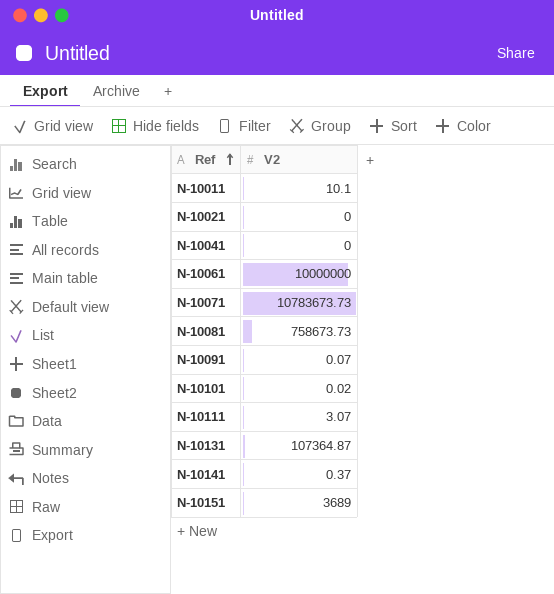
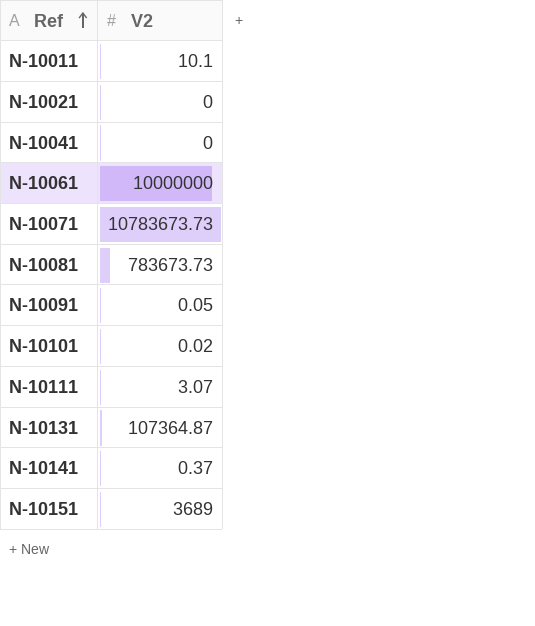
N-10081 | V2: 758673.73 -> 783673.73
N-10091 | V2: 0.07 -> 0.05

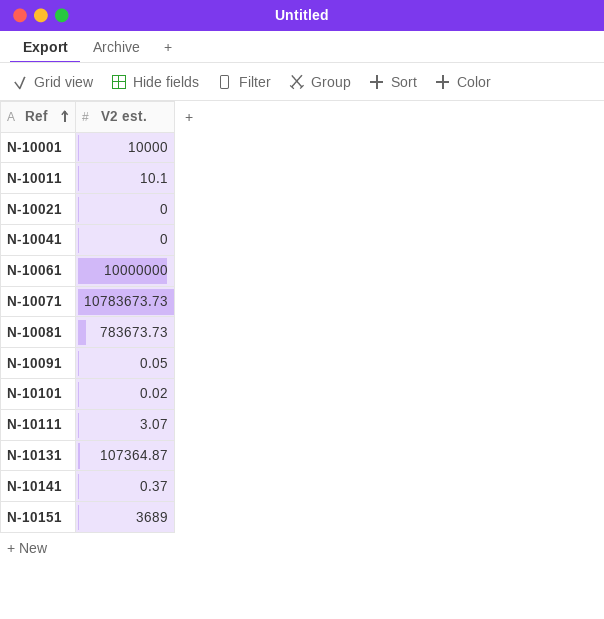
column name: V2 -> V2 est.
row N-10001: none -> 10000

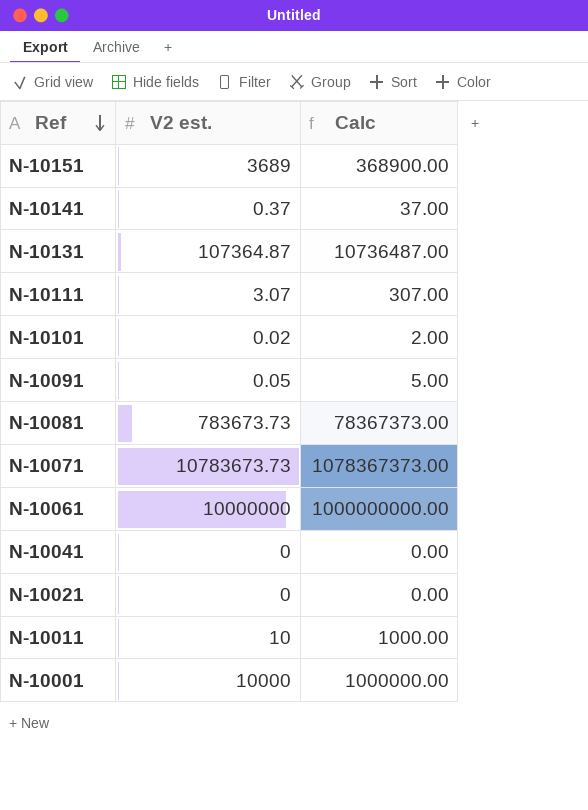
row order: Ref ascending -> Ref descending
column Calc | formula: none -> [V2 est.] * 100
N-10011 | V2 est.: 10.1 -> 10

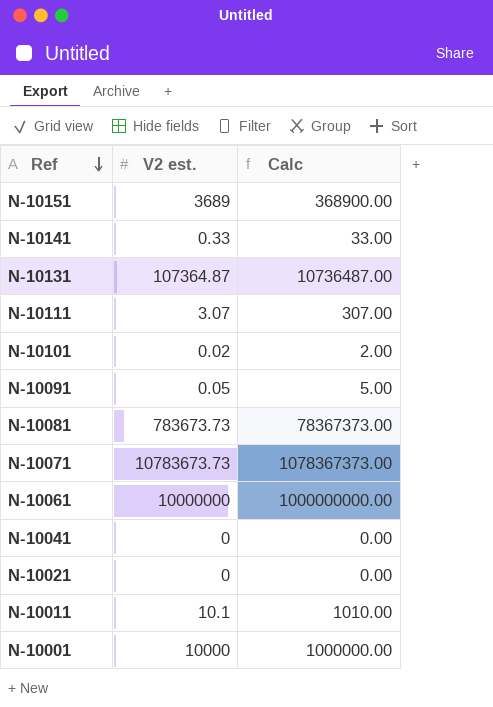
N-10141 | V2 est.: 0.37 -> 0.33
N-10141 | Calc: 37.00 -> 33.00
N-10011 | V2 est.: 10 -> 10.1
N-10011 | Calc: 1000.00 -> 1010.00

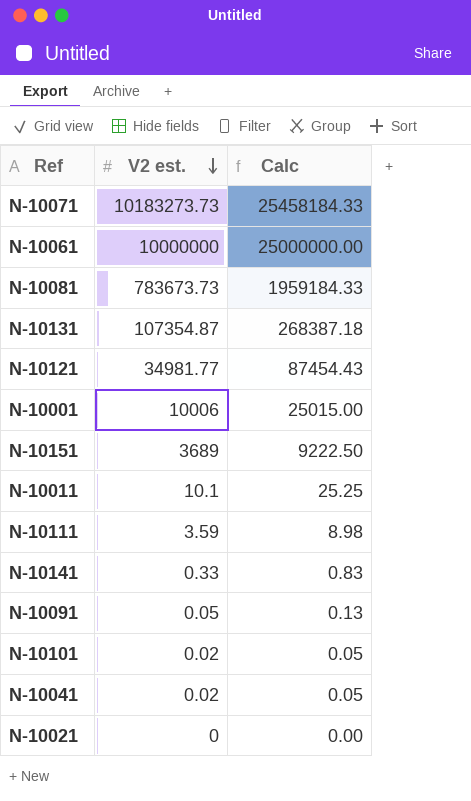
row order: Ref descending -> V2 est. descending
column Calc | formula: [V2 est.] * 100 -> [V2 est.] * 2.5
N-10071 | V2 est.: 10783673.73 -> 10183273.73
N-10131 | V2 est.: 107364.87 -> 107354.87
row N-10121: none -> 34981.77 | 87454.43
N-10001 | V2 est.: 10000 -> 10006
N-10111 | V2 est.: 3.07 -> 3.59
N-10041 | V2 est.: 0 -> 0.02

